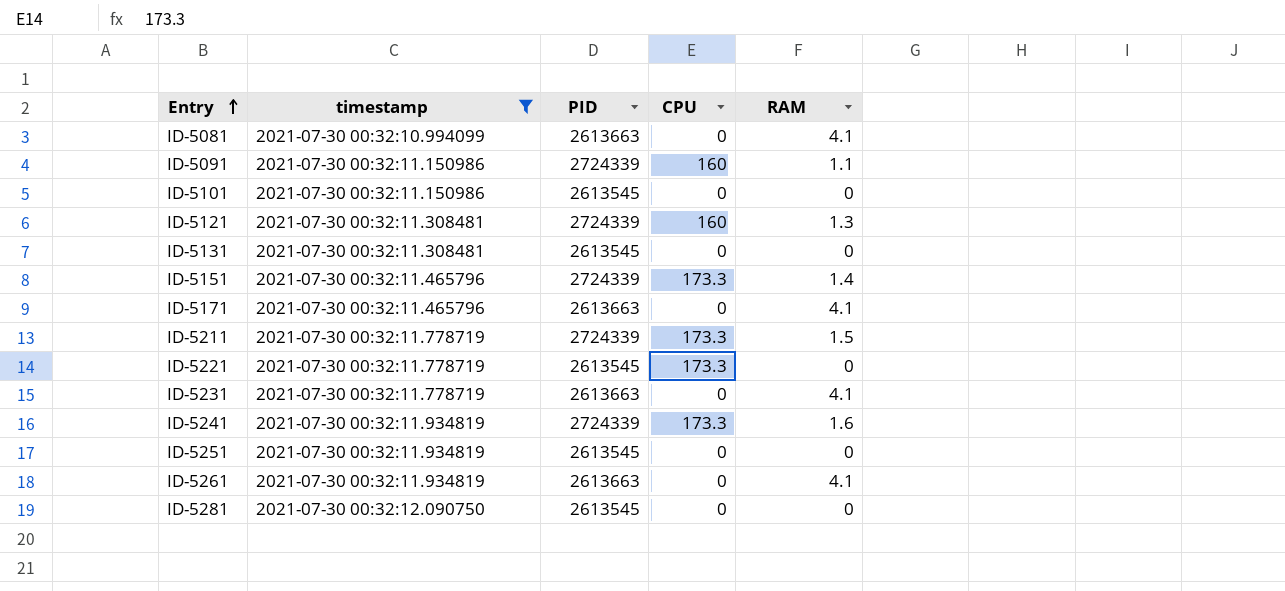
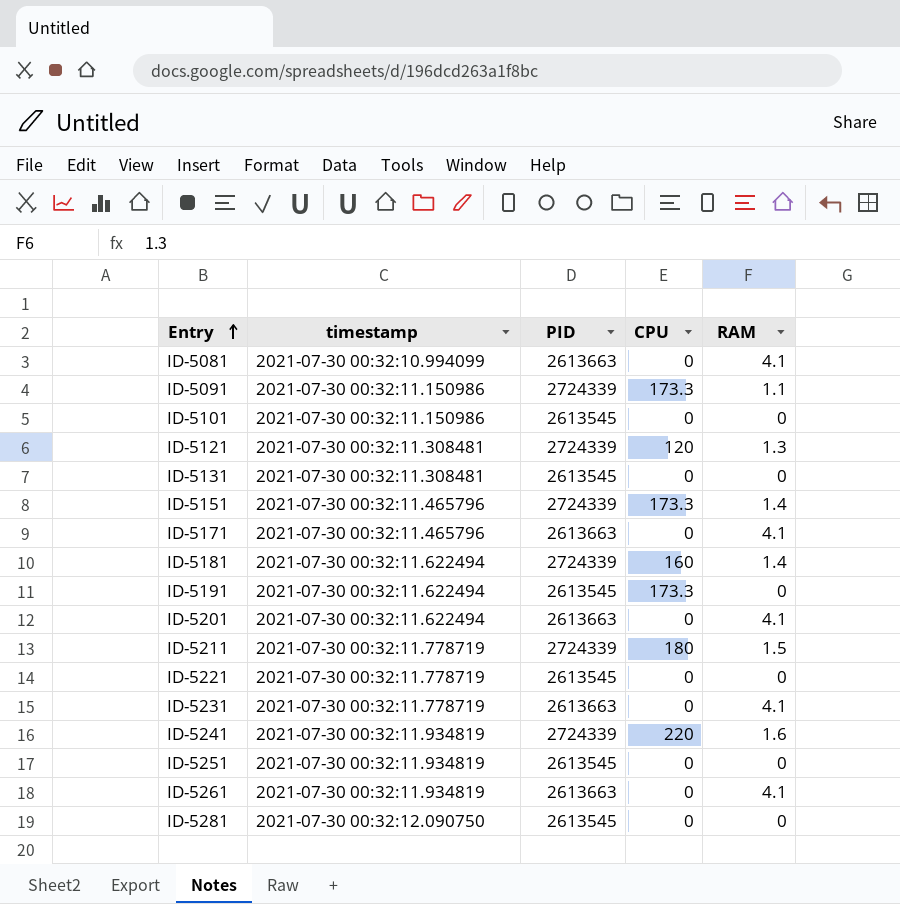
filter: timestamp != 2021-07-30 00:32:11.622494 -> none
ID-5091 | CPU: 160 -> 173.3
ID-5121 | CPU: 160 -> 120
ID-5211 | CPU: 173.3 -> 180
ID-5221 | CPU: 173.3 -> 0
ID-5241 | CPU: 173.3 -> 220

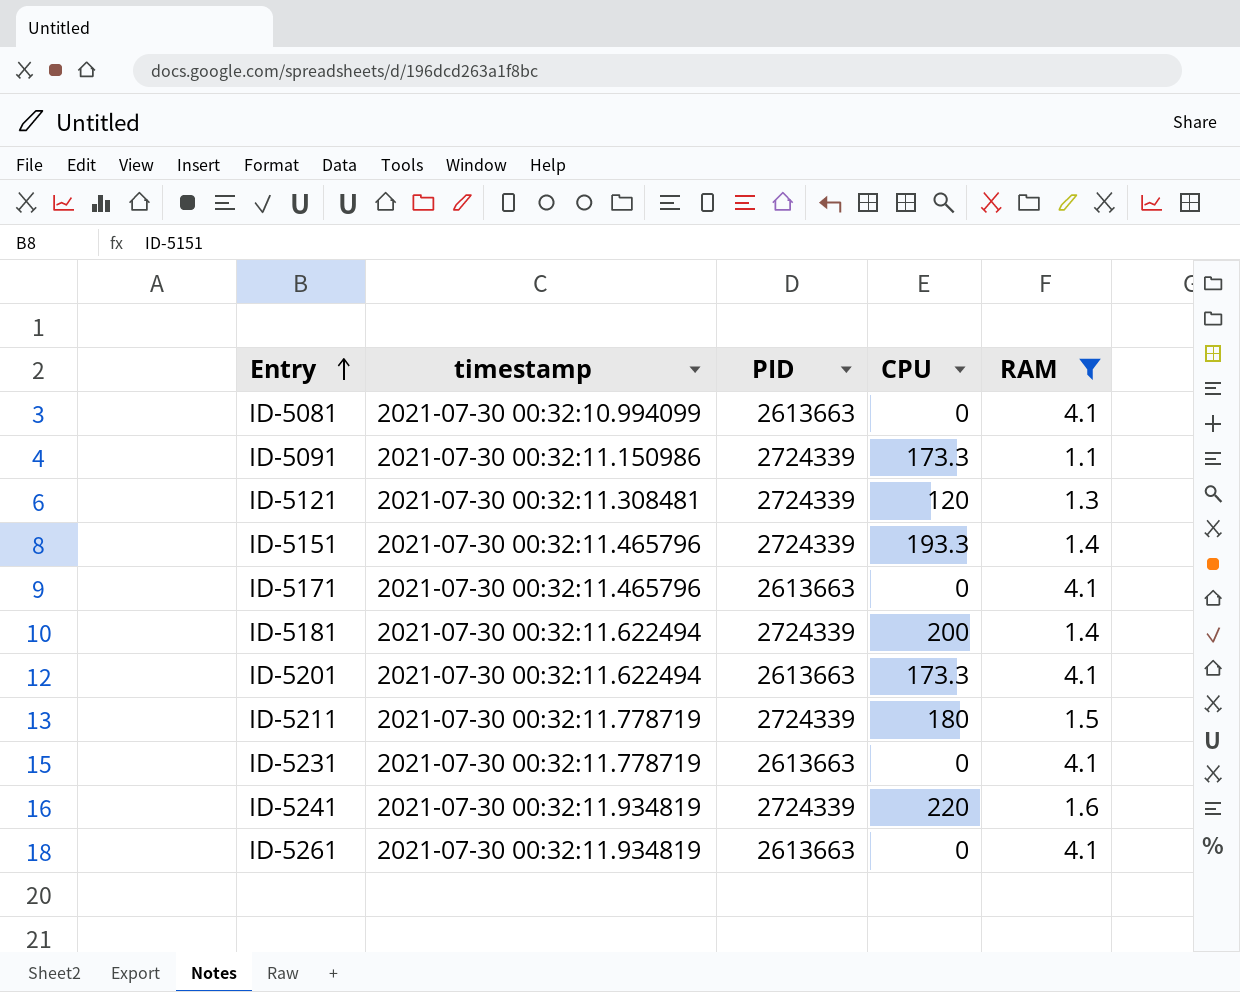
filter: none -> RAM != 0
ID-5151 | CPU: 173.3 -> 193.3
ID-5181 | CPU: 160 -> 200
ID-5201 | CPU: 0 -> 173.3

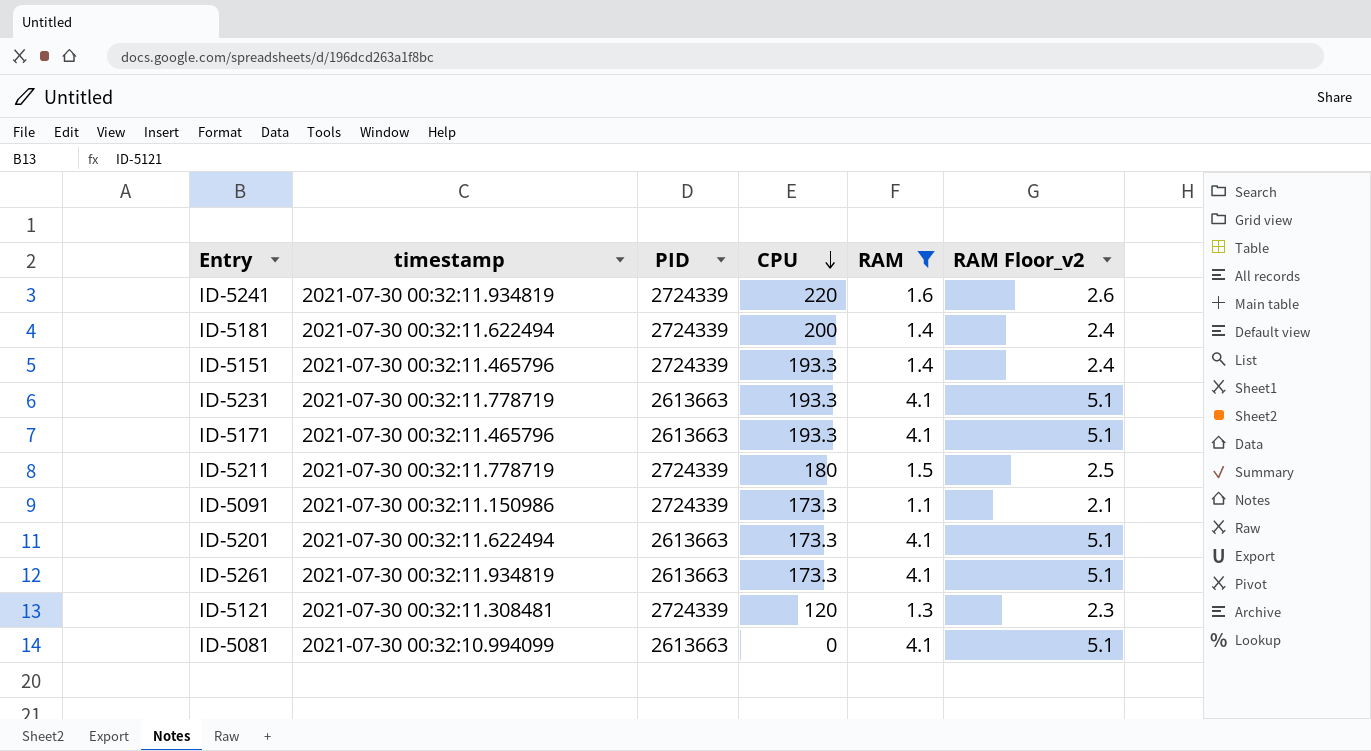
row order: Entry ascending -> CPU descending
column RAM Floor_v2 | formula: none -> [RAM] + 1
ID-5231 | CPU: 0 -> 193.3
ID-5171 | CPU: 0 -> 193.3
ID-5261 | CPU: 0 -> 173.3

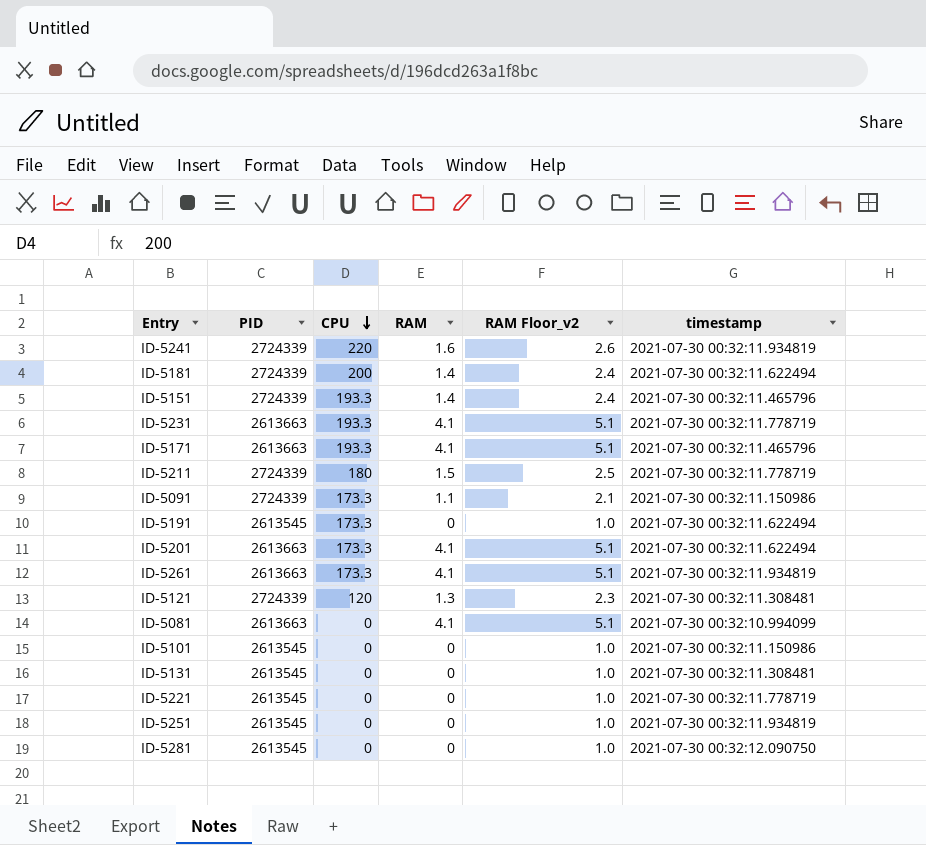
filter: RAM != 0 -> none
column timestamp | position: 2 -> 6

